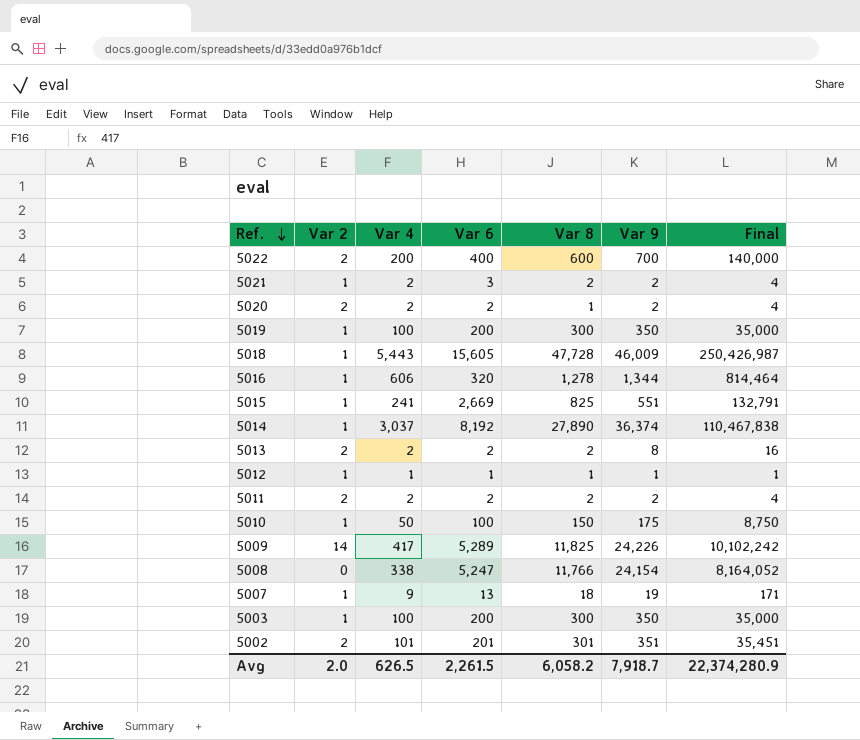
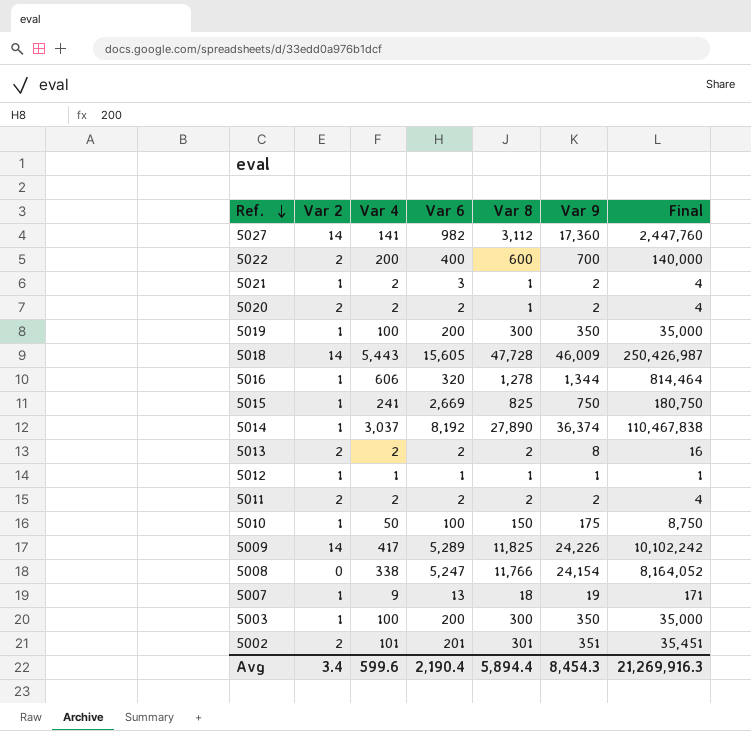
row 5027: none -> 14 | 141 | 982 | 3,112 | 17,360 | 2,447,760
5021 | Var 8: 2 -> 1
5018 | Var 2: 1 -> 14
5015 | Var 9: 551 -> 750
5015 | Final: 132,791 -> 180,750
Avg | Var 2: 2.0 -> 3.4
Avg | Var 4: 626.5 -> 599.6
Avg | Var 6: 2,261.5 -> 2,190.4
Avg | Var 8: 6,058.2 -> 5,894.4
Avg | Var 9: 7,918.7 -> 8,454.3
Avg | Final: 22,374,280.9 -> 21,269,916.3

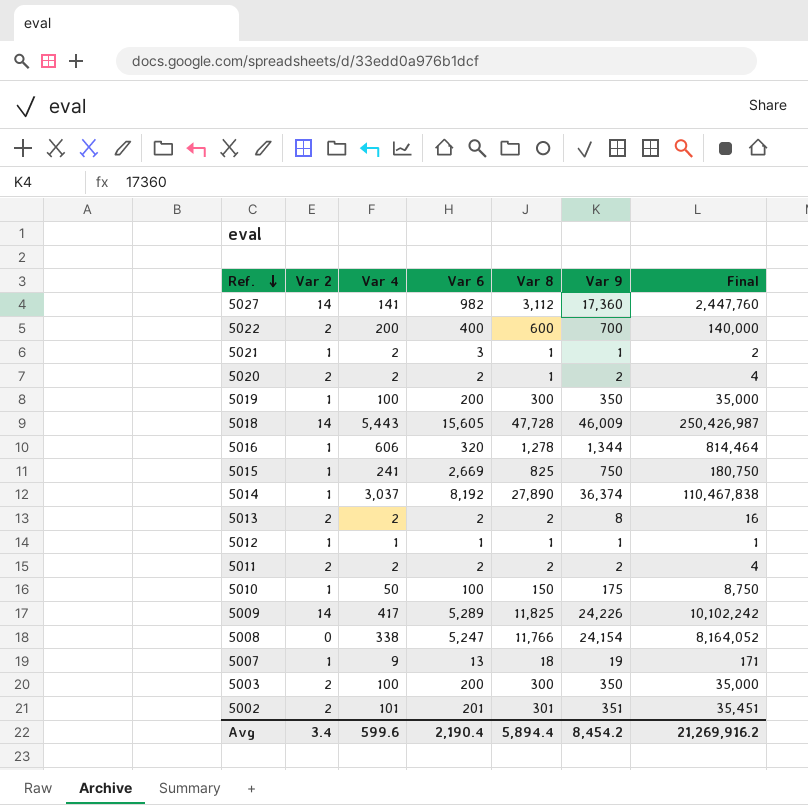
5021 | Var 9: 2 -> 1
5021 | Final: 4 -> 2
5003 | Var 2: 1 -> 2
Avg | Var 9: 8,454.3 -> 8,454.2
Avg | Final: 21,269,916.3 -> 21,269,916.2

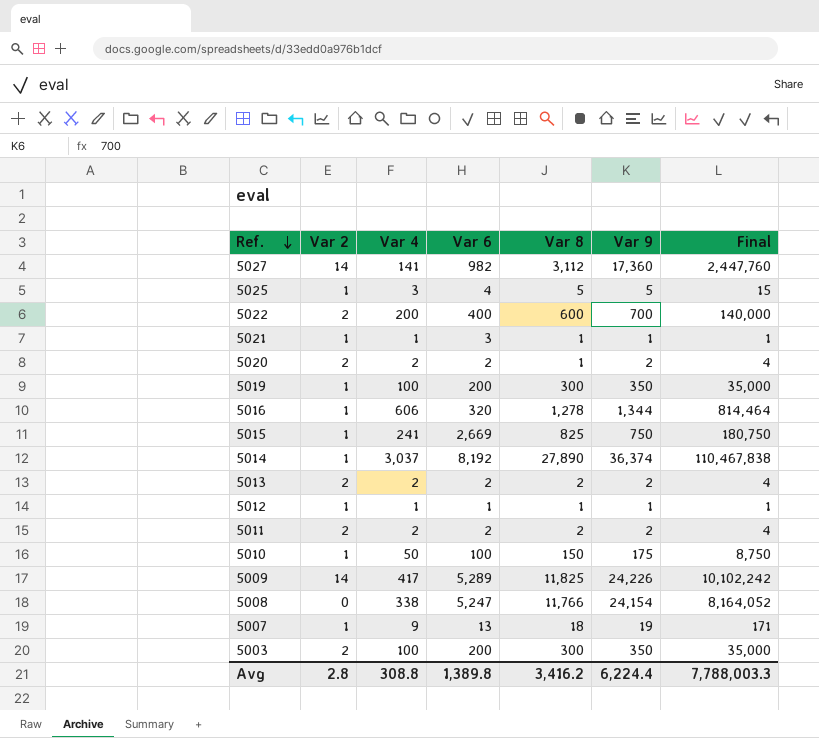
row 5018: 14 | 5,443 | 15,605 | 47,728 | 46,009 | 250,426,987 -> none
row 5002: 2 | 101 | 201 | 301 | 351 | 35,451 -> none
row 5025: none -> 1 | 3 | 4 | 5 | 5 | 15
5021 | Var 4: 2 -> 1
5021 | Final: 2 -> 1
5013 | Var 9: 8 -> 2
5013 | Final: 16 -> 4
Avg | Var 2: 3.4 -> 2.8
Avg | Var 4: 599.6 -> 308.8
Avg | Var 6: 2,190.4 -> 1,389.8
Avg | Var 8: 5,894.4 -> 3,416.2
Avg | Var 9: 8,454.2 -> 6,224.4
Avg | Final: 21,269,916.2 -> 7,788,003.3

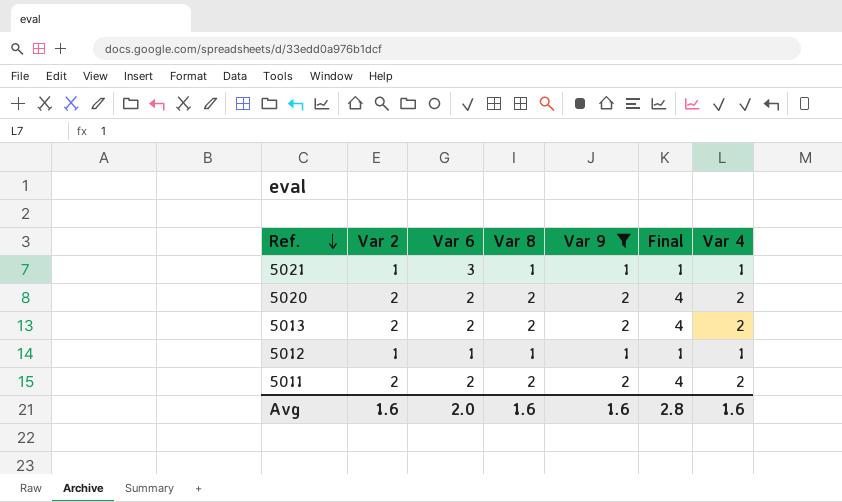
filter: none -> Var 9 <= 2
column Var 4 | position: 3 -> 7
5020 | Var 8: 1 -> 2
Avg | Var 2: 2.8 -> 1.6
Avg | Var 6: 1,389.8 -> 2.0
Avg | Var 8: 3,416.2 -> 1.6
Avg | Var 9: 6,224.4 -> 1.6
Avg | Final: 7,788,003.3 -> 2.8
Avg | Var 4: 308.8 -> 1.6

